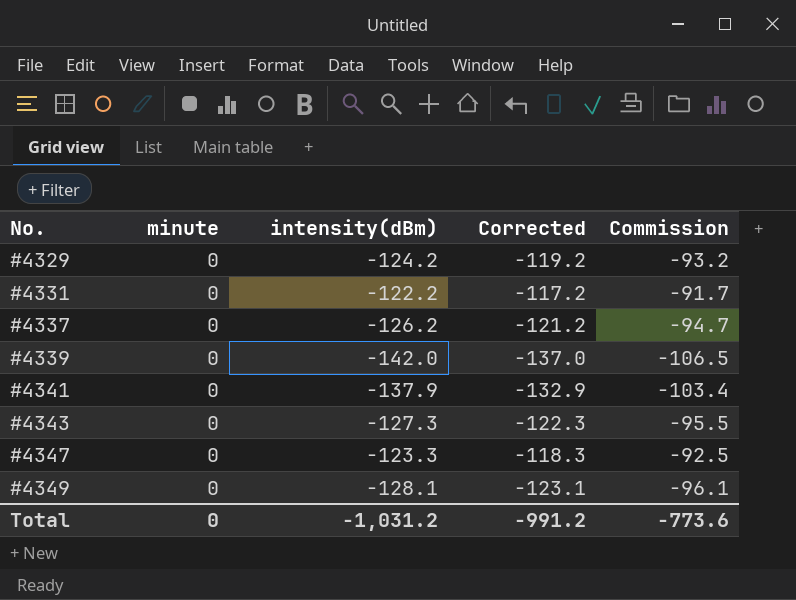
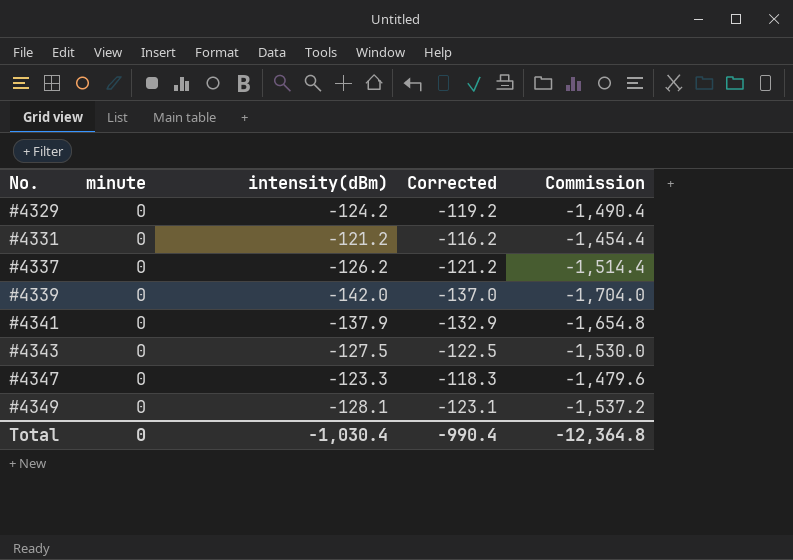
column Commission | formula: [intensity(dBm)] * 0.75 -> [intensity(dBm)] * 12
#4331 | intensity(dBm): -122.2 -> -121.2
#4331 | Corrected: -117.2 -> -116.2
#4343 | intensity(dBm): -127.3 -> -127.5
#4343 | Corrected: -122.3 -> -122.5
Total | intensity(dBm): -1,031.2 -> -1,030.4
Total | Corrected: -991.2 -> -990.4
Total | Commission: -773.6 -> -12,364.8

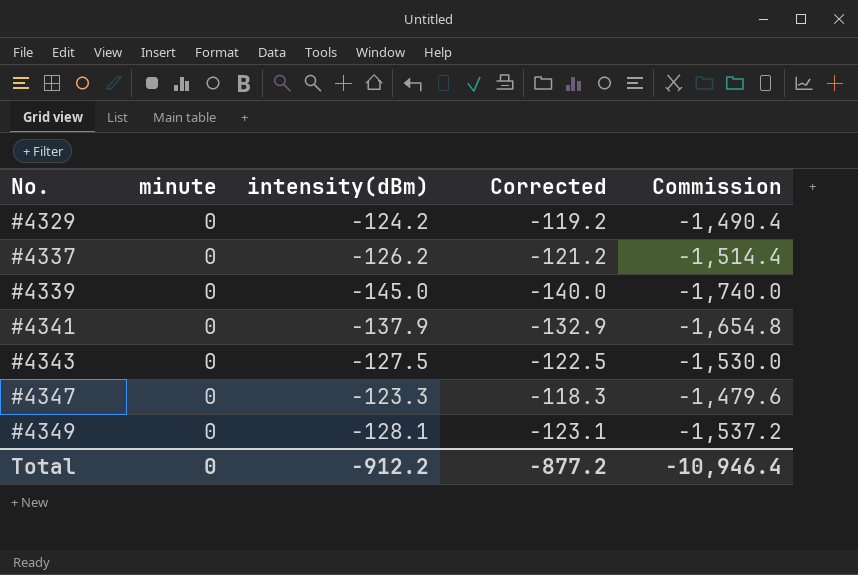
row #4331: 0 | -121.2 | -116.2 | -1,454.4 -> none
#4339 | intensity(dBm): -142.0 -> -145.0
#4339 | Corrected: -137.0 -> -140.0
#4339 | Commission: -1,704.0 -> -1,740.0
Total | intensity(dBm): -1,030.4 -> -912.2
Total | Corrected: -990.4 -> -877.2
Total | Commission: -12,364.8 -> -10,946.4

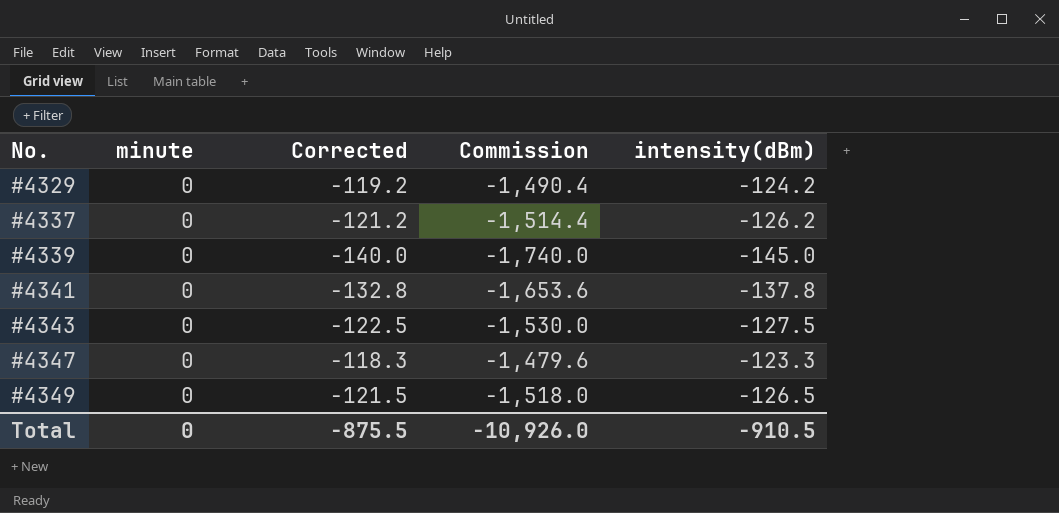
column intensity(dBm) | position: 3 -> 5
#4341 | Corrected: -132.9 -> -132.8
#4341 | Commission: -1,654.8 -> -1,653.6
#4341 | intensity(dBm): -137.9 -> -137.8
#4349 | Corrected: -123.1 -> -121.5
#4349 | Commission: -1,537.2 -> -1,518.0
#4349 | intensity(dBm): -128.1 -> -126.5
Total | Corrected: -877.2 -> -875.5
Total | Commission: -10,946.4 -> -10,926.0
Total | intensity(dBm): -912.2 -> -910.5

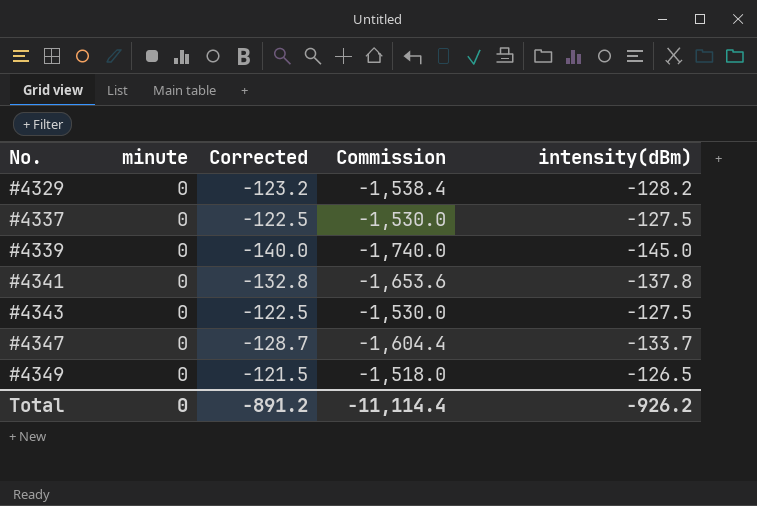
#4329 | Corrected: -119.2 -> -123.2
#4329 | Commission: -1,490.4 -> -1,538.4
#4329 | intensity(dBm): -124.2 -> -128.2
#4337 | Corrected: -121.2 -> -122.5
#4337 | Commission: -1,514.4 -> -1,530.0
#4337 | intensity(dBm): -126.2 -> -127.5
#4347 | Corrected: -118.3 -> -128.7
#4347 | Commission: -1,479.6 -> -1,604.4
#4347 | intensity(dBm): -123.3 -> -133.7
Total | Corrected: -875.5 -> -891.2
Total | Commission: -10,926.0 -> -11,114.4
Total | intensity(dBm): -910.5 -> -926.2

